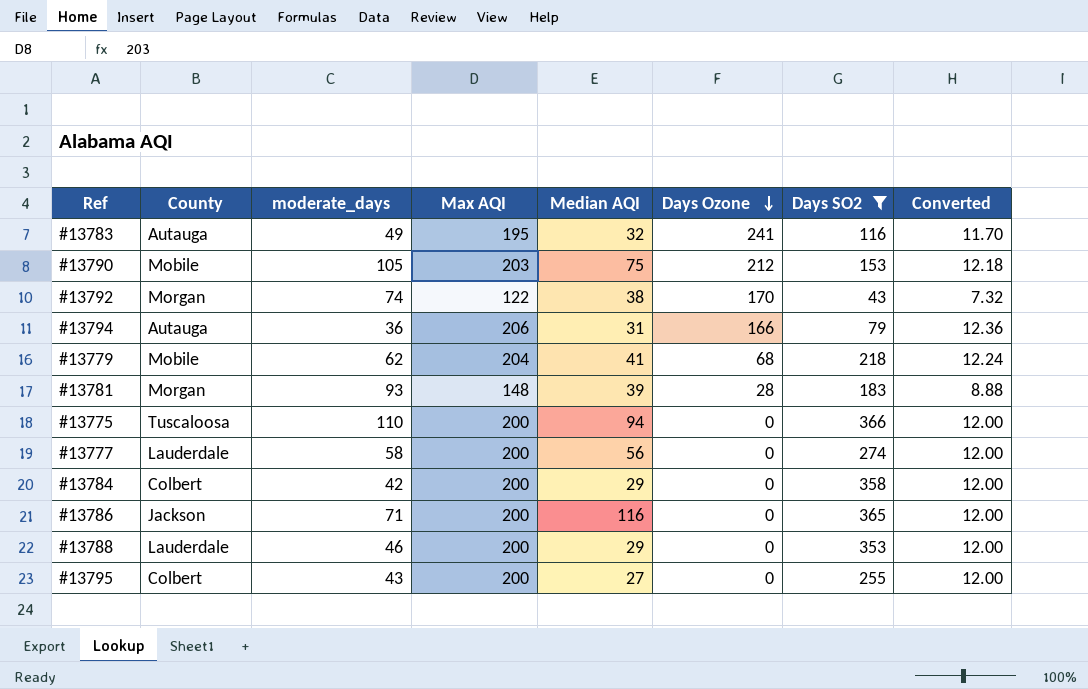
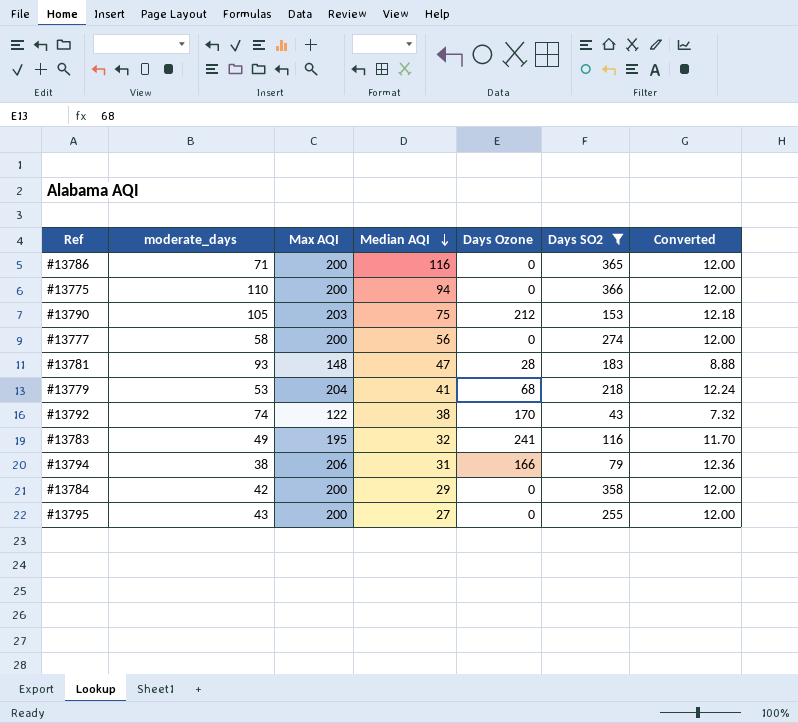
row order: Days Ozone descending -> Median AQI descending
column County | position: 2 -> none
row #13788: Lauderdale | 46 | 200 | 29 | 0 | 353 | 12.00 -> none
#13781 | Median AQI: 39 -> 47
#13779 | moderate_days: 62 -> 53
#13794 | moderate_days: 36 -> 38

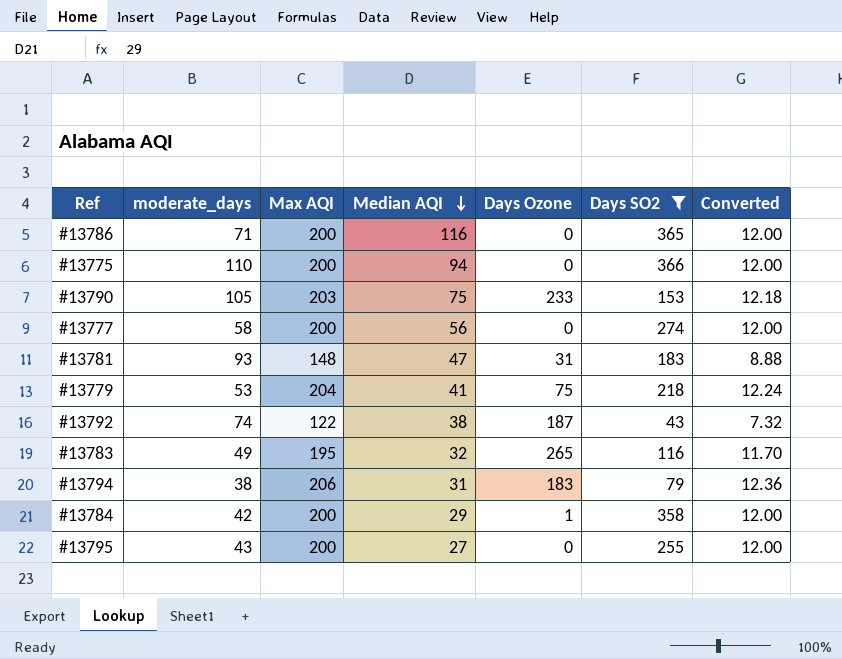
#13790 | Days Ozone: 212 -> 233
#13781 | Days Ozone: 28 -> 31
#13779 | Days Ozone: 68 -> 75
#13792 | Days Ozone: 170 -> 187
#13783 | Days Ozone: 241 -> 265
#13794 | Days Ozone: 166 -> 183
#13784 | Days Ozone: 0 -> 1

